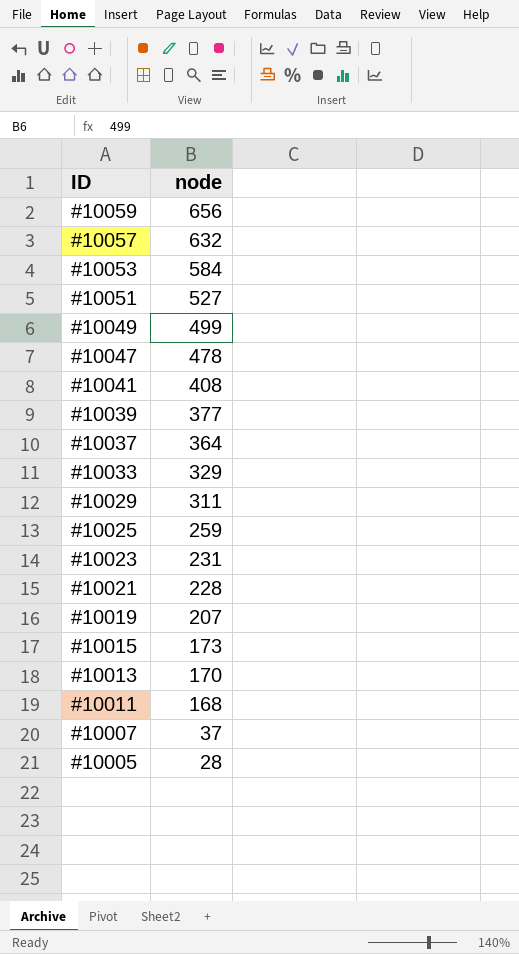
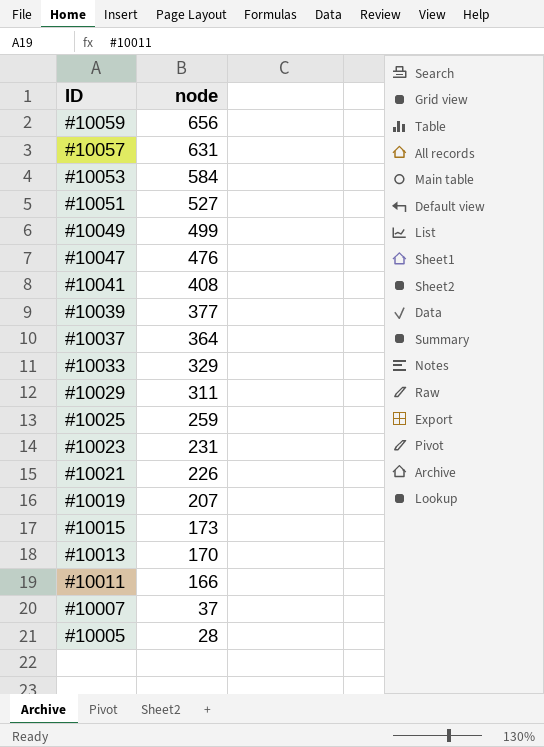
#10057 | node: 632 -> 631
#10047 | node: 478 -> 476
#10021 | node: 228 -> 226
#10011 | node: 168 -> 166

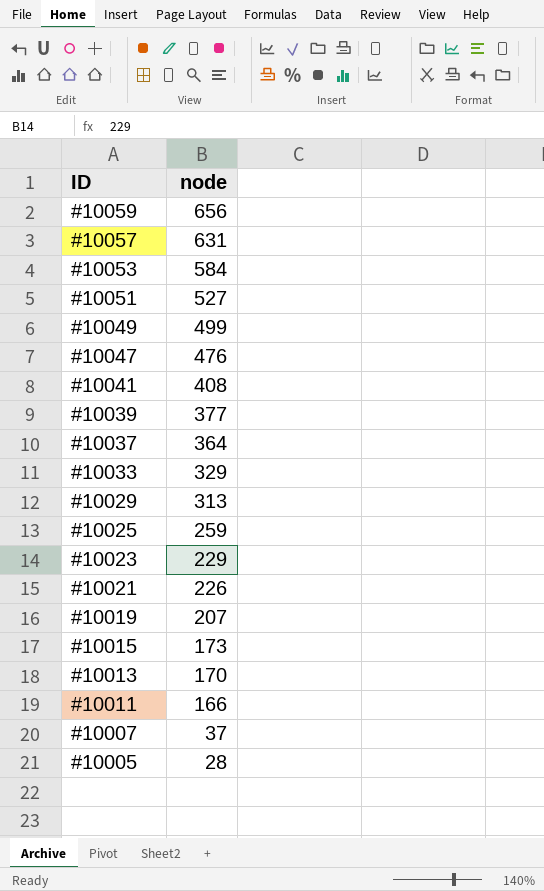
#10029 | node: 311 -> 313
#10023 | node: 231 -> 229

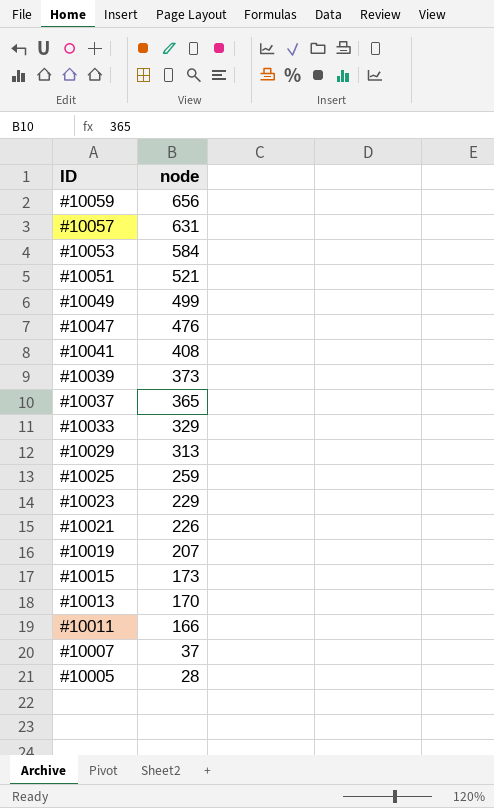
#10051 | node: 527 -> 521
#10039 | node: 377 -> 373
#10037 | node: 364 -> 365

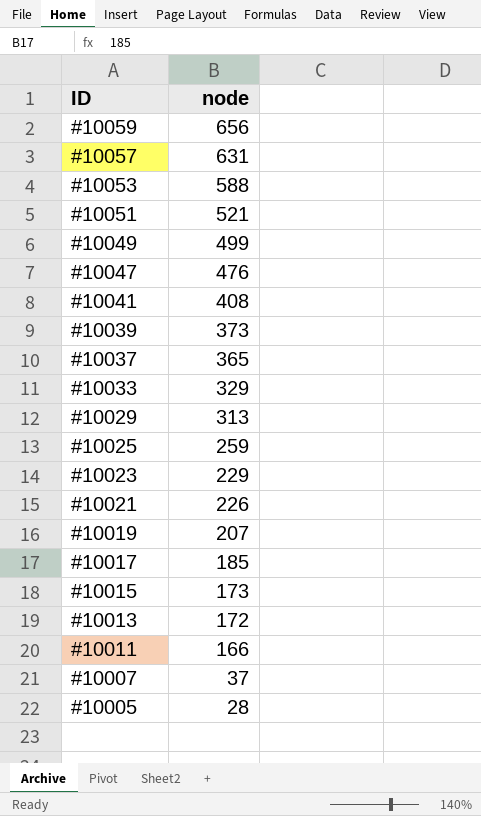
#10053 | node: 584 -> 588
row #10017: none -> 185
#10013 | node: 170 -> 172

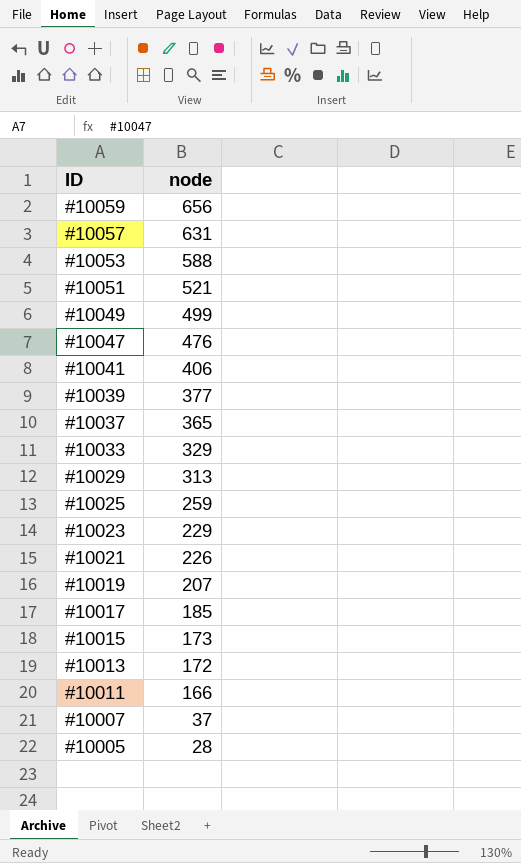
#10041 | node: 408 -> 406
#10039 | node: 373 -> 377

